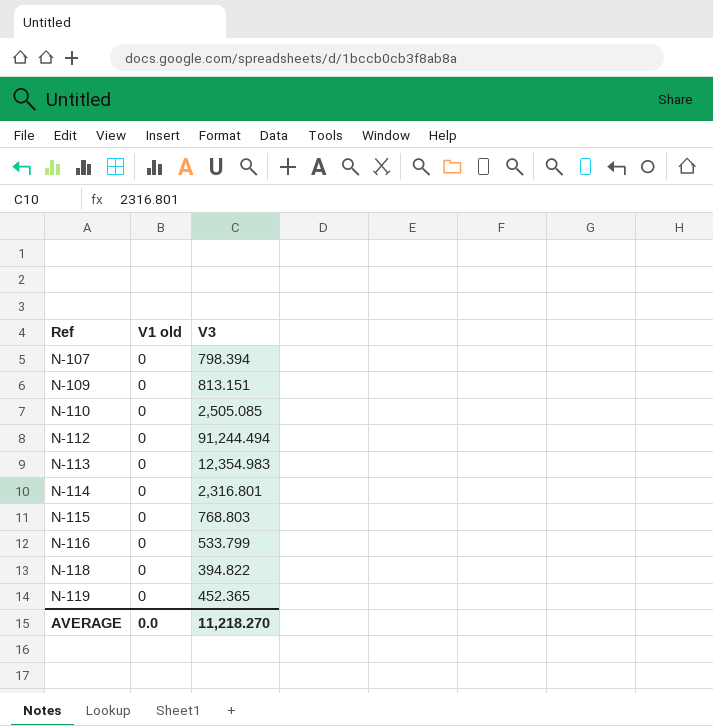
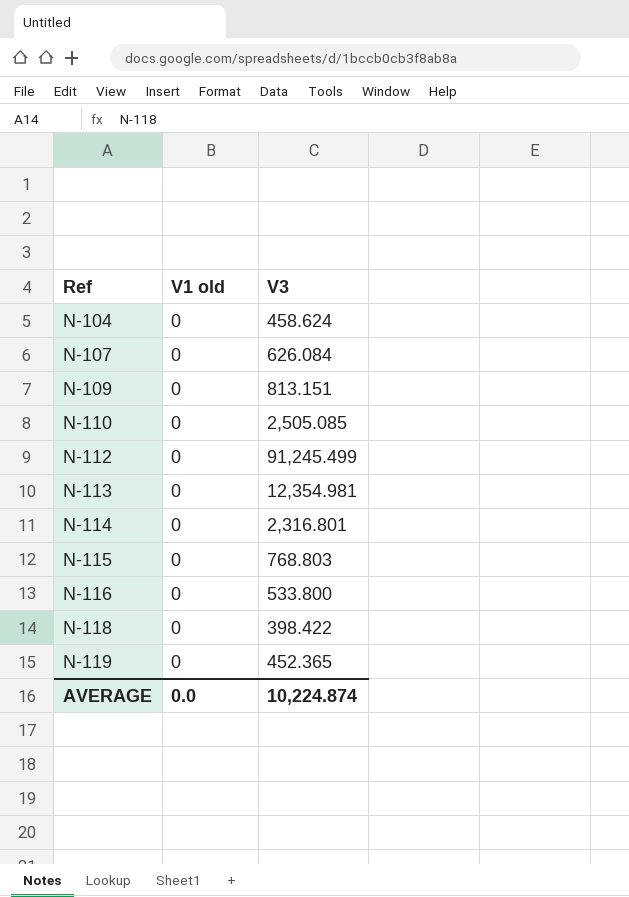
row N-104: none -> 0 | 458.624
N-107 | V3: 798.394 -> 626.084
N-112 | V3: 91,244.494 -> 91,245.499
N-113 | V3: 12,354.983 -> 12,354.981
N-116 | V3: 533.799 -> 533.800
N-118 | V3: 394.822 -> 398.422
AVERAGE | V3: 11,218.270 -> 10,224.874

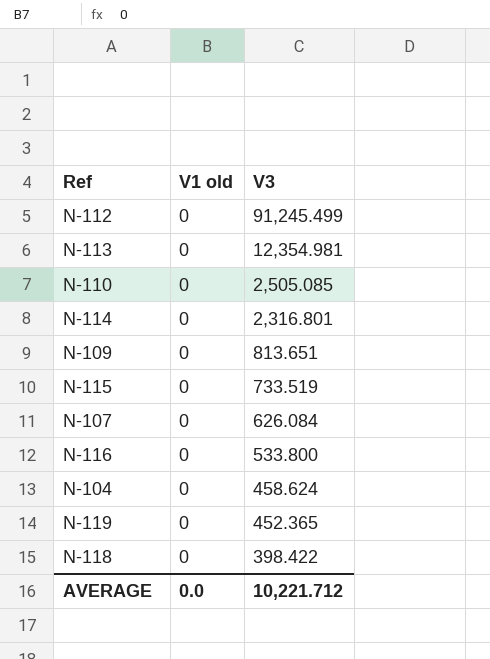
row order: Ref ascending -> V3 descending
N-109 | V3: 813.151 -> 813.651
N-115 | V3: 768.803 -> 733.519
AVERAGE | V3: 10,224.874 -> 10,221.712

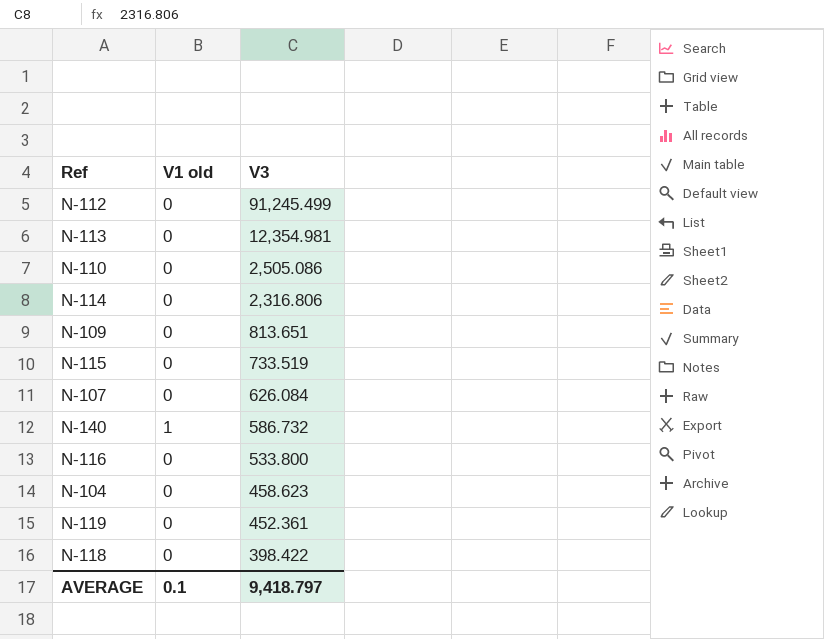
N-110 | V3: 2,505.085 -> 2,505.086
N-114 | V3: 2,316.801 -> 2,316.806
row N-140: none -> 1 | 586.732
N-104 | V3: 458.624 -> 458.623
N-119 | V3: 452.365 -> 452.361
AVERAGE | V1 old: 0.0 -> 0.1
AVERAGE | V3: 10,221.712 -> 9,418.797

